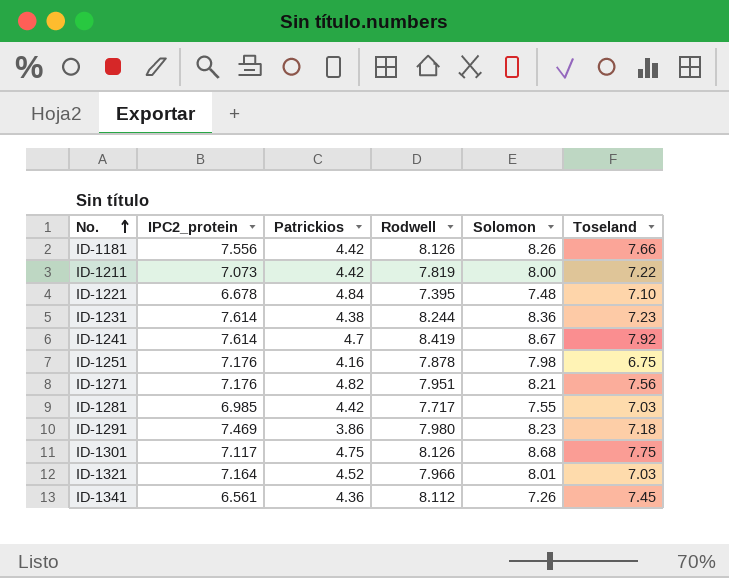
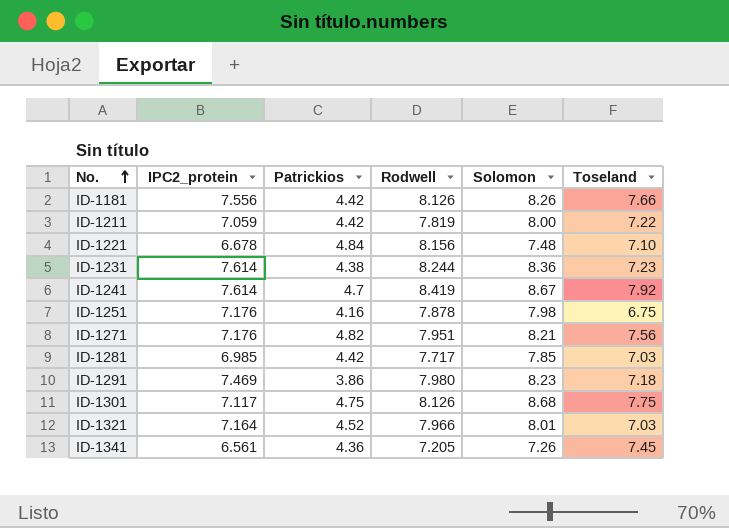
ID-1211 | IPC2_protein: 7.073 -> 7.059
ID-1221 | Rodwell: 7.395 -> 8.156
ID-1281 | Solomon: 7.55 -> 7.85
ID-1341 | Rodwell: 8.112 -> 7.205

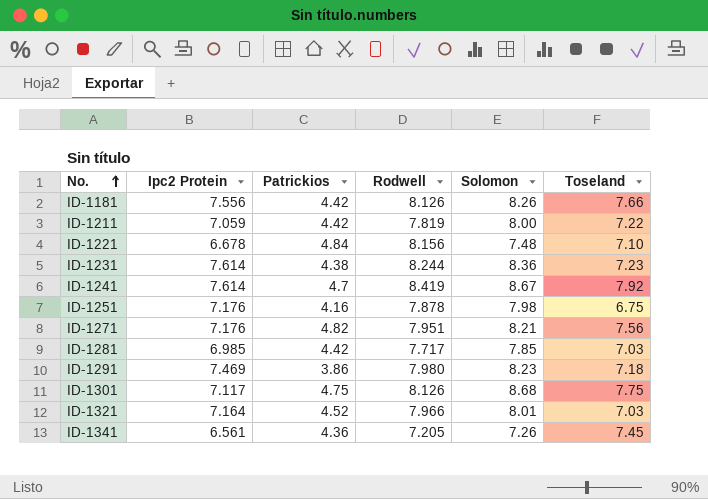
column name: IPC2_protein -> Ipc2 Protein

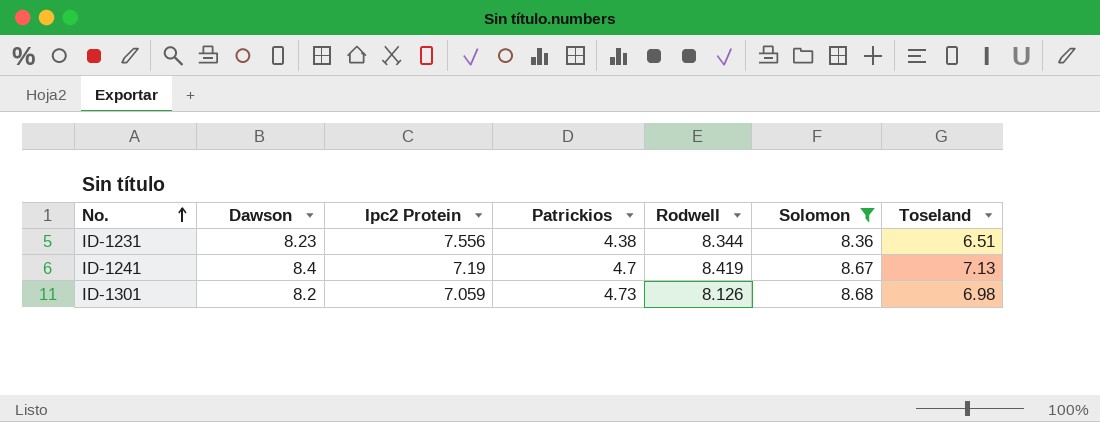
filter: none -> Solomon >= 8.36
column Dawson | position: none -> 2
ID-1231 | Ipc2 Protein: 7.614 -> 7.556
ID-1231 | Rodwell: 8.244 -> 8.344
ID-1231 | Toseland: 7.23 -> 6.51
ID-1241 | Ipc2 Protein: 7.614 -> 7.19
ID-1241 | Toseland: 7.92 -> 7.13
ID-1301 | Ipc2 Protein: 7.117 -> 7.059
ID-1301 | Patrickios: 4.75 -> 4.73
ID-1301 | Toseland: 7.75 -> 6.98

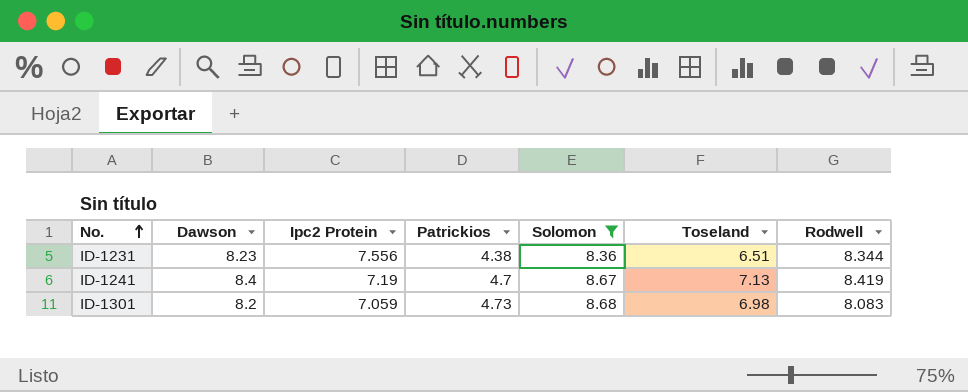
column Rodwell | position: 5 -> 7
ID-1301 | Rodwell: 8.126 -> 8.083

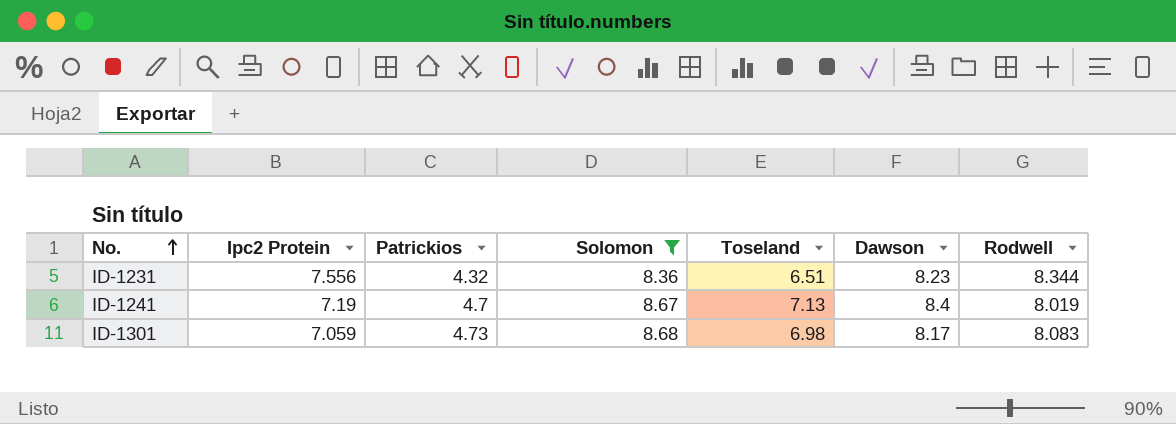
column Dawson | position: 2 -> 6
ID-1231 | Patrickios: 4.38 -> 4.32
ID-1241 | Rodwell: 8.419 -> 8.019
ID-1301 | Dawson: 8.2 -> 8.17

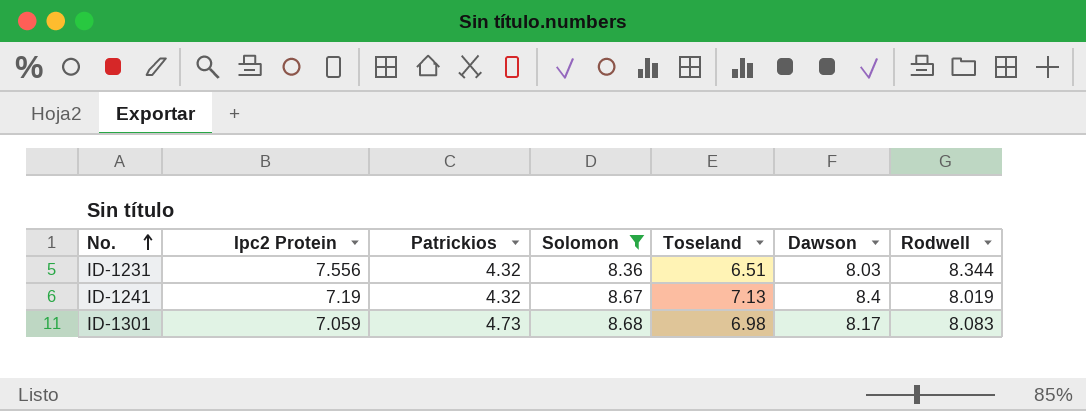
ID-1231 | Dawson: 8.23 -> 8.03
ID-1241 | Patrickios: 4.7 -> 4.32

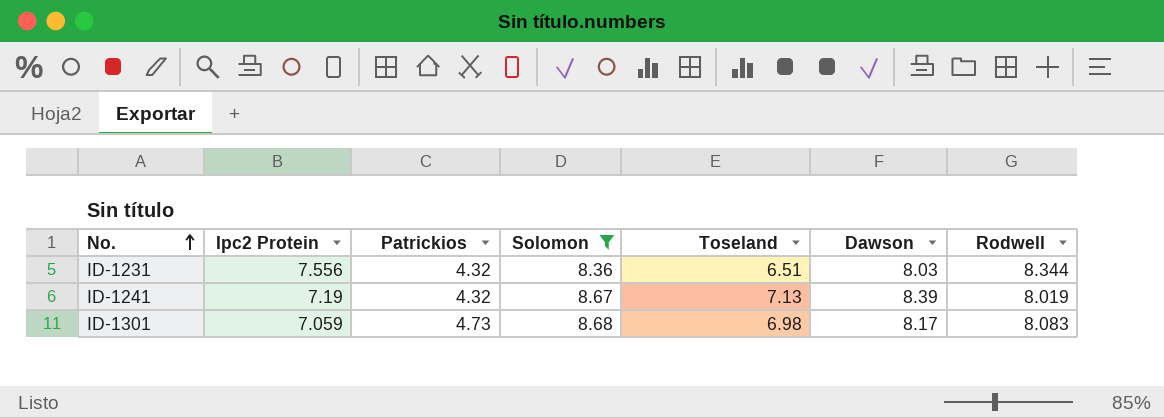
ID-1241 | Dawson: 8.4 -> 8.39

